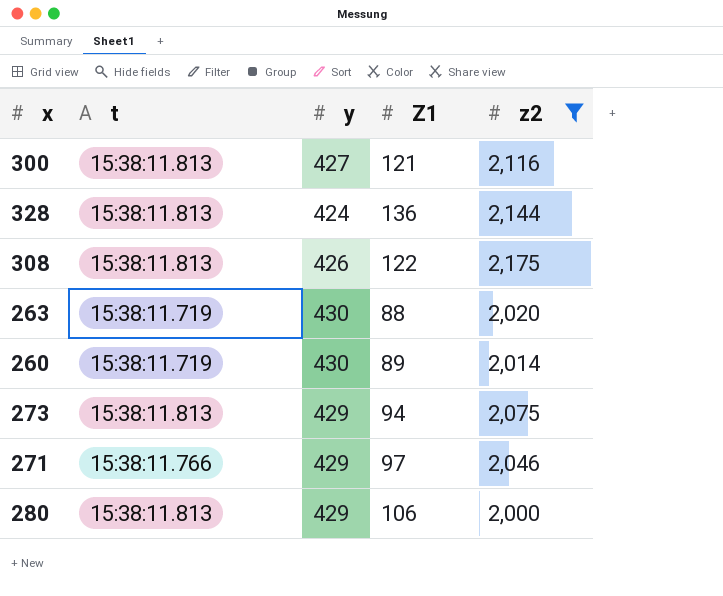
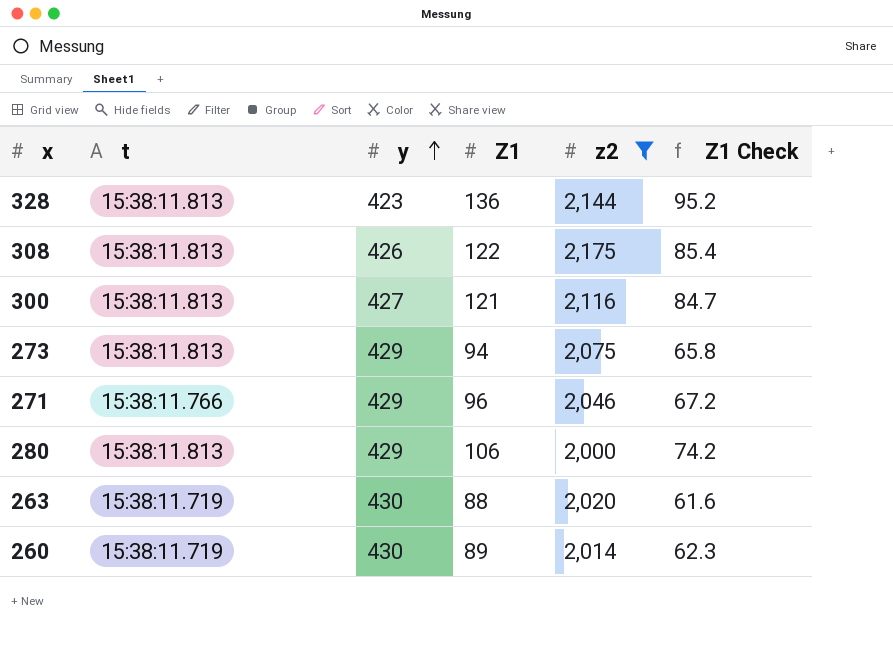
row order: none -> y ascending
column Z1 Check | formula: none -> [Z1] * 0.7
328 | y: 424 -> 423
271 | Z1: 97 -> 96

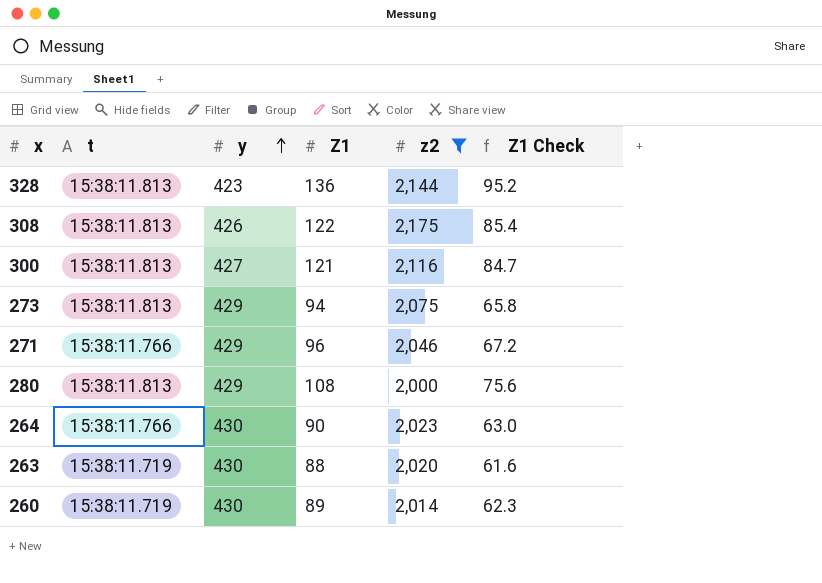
280 | Z1: 106 -> 108
280 | Z1 Check: 74.2 -> 75.6
row 264: none -> 15:38:11.766 | 430 | 90 | 2,023 | 63.0

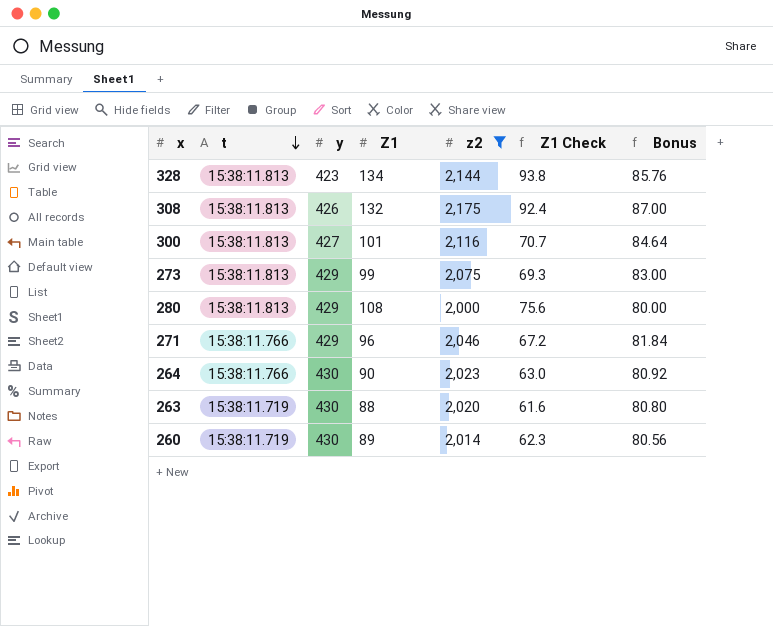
row order: y ascending -> t descending
column Bonus | formula: none -> [z2] * 0.04
328 | Z1: 136 -> 134
328 | Z1 Check: 95.2 -> 93.8
308 | Z1: 122 -> 132
308 | Z1 Check: 85.4 -> 92.4
300 | Z1: 121 -> 101
300 | Z1 Check: 84.7 -> 70.7
273 | Z1: 94 -> 99
273 | Z1 Check: 65.8 -> 69.3

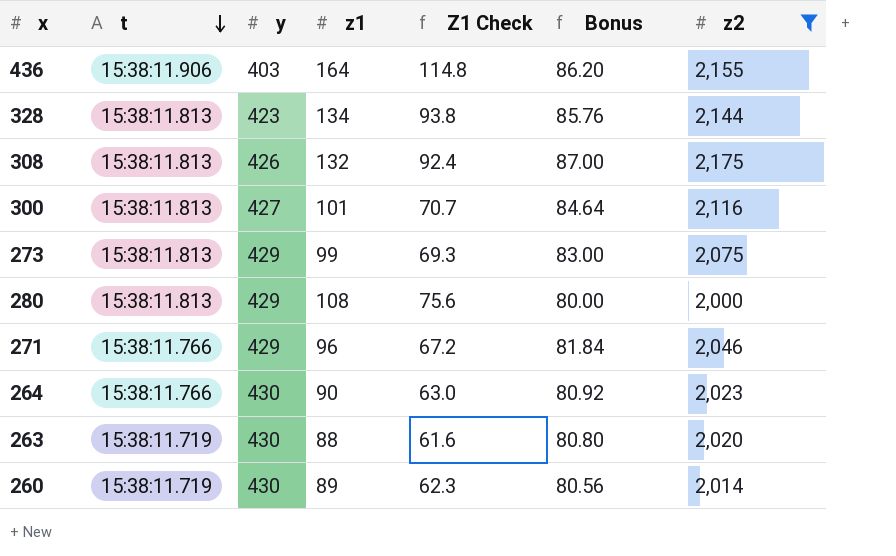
column name: Z1 -> z1
column z2 | position: 5 -> 7
row 436: none -> 15:38:11.906 | 403 | 164 | 114.8 | 86.20 | 2,155

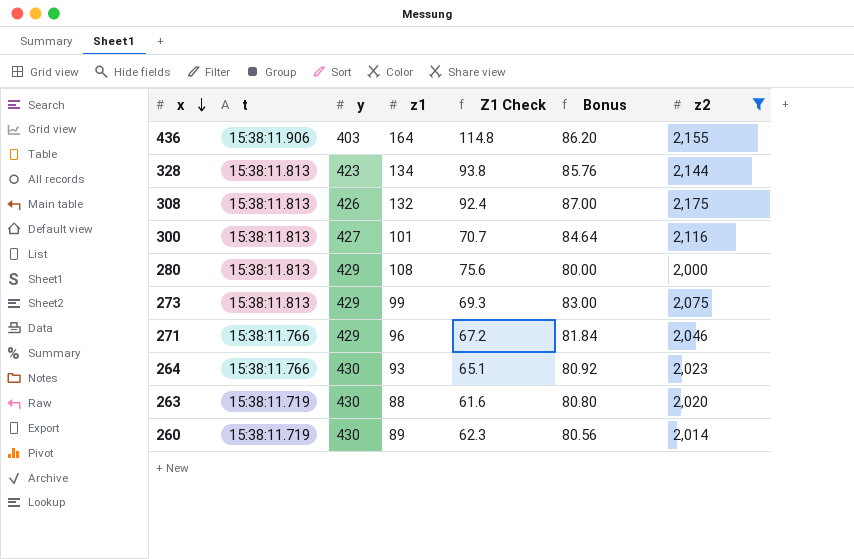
row order: t descending -> x descending
264 | z1: 90 -> 93
264 | Z1 Check: 63.0 -> 65.1

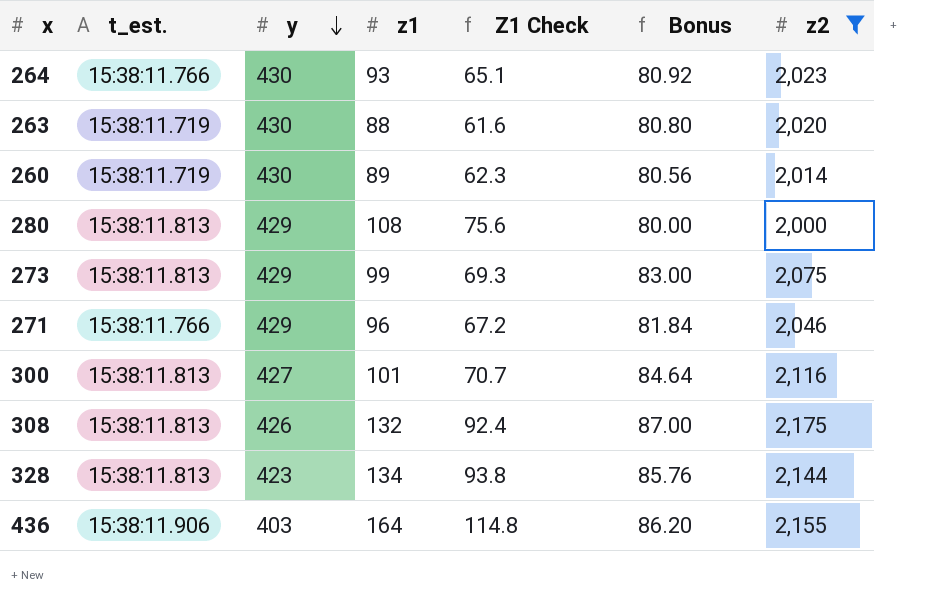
row order: x descending -> y descending
column name: t -> t_est.

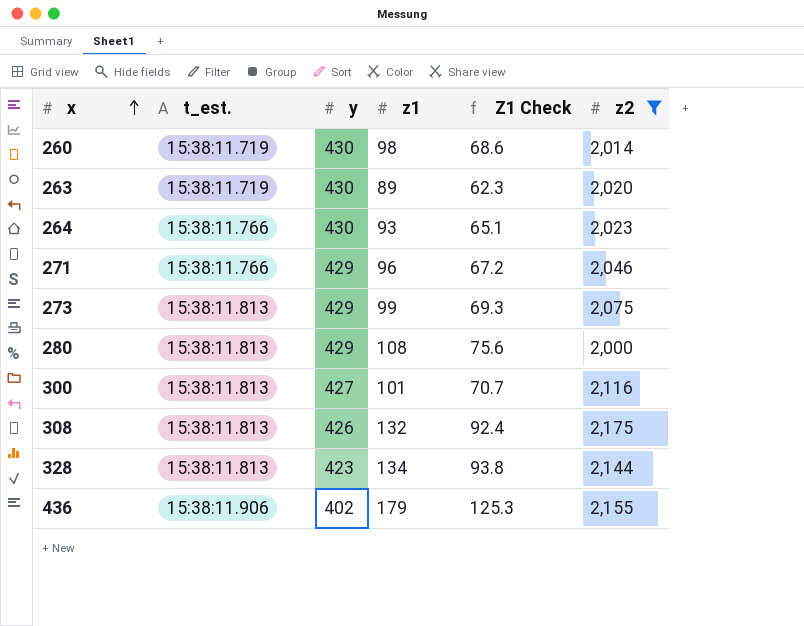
row order: y descending -> x ascending
column Bonus | formula: [z2] * 0.04 -> none
260 | z1: 89 -> 98
260 | Z1 Check: 62.3 -> 68.6
263 | z1: 88 -> 89
263 | Z1 Check: 61.6 -> 62.3
436 | y: 403 -> 402
436 | z1: 164 -> 179
436 | Z1 Check: 114.8 -> 125.3

